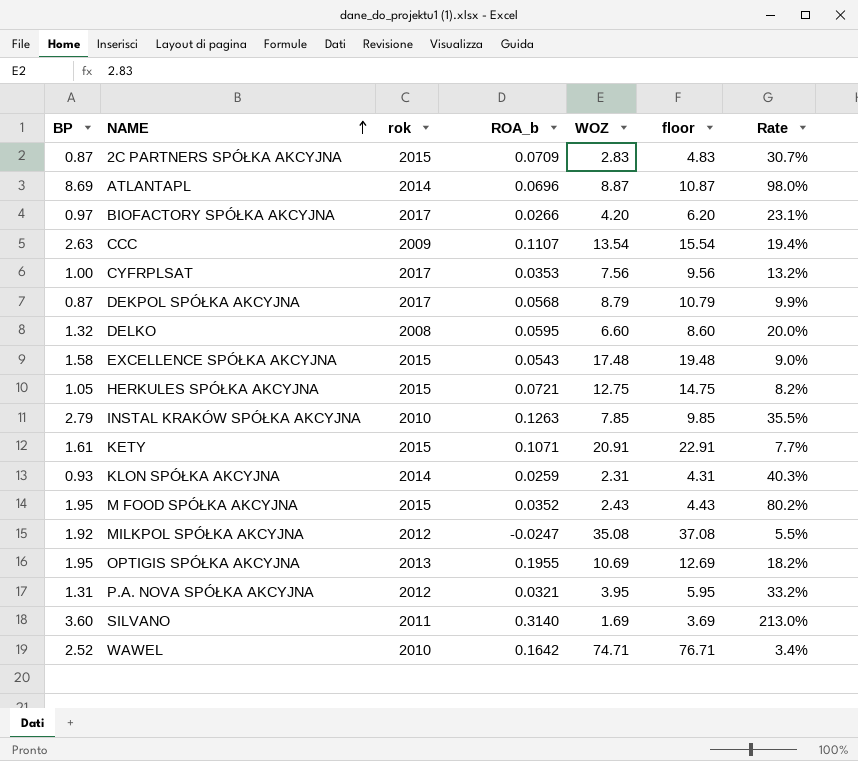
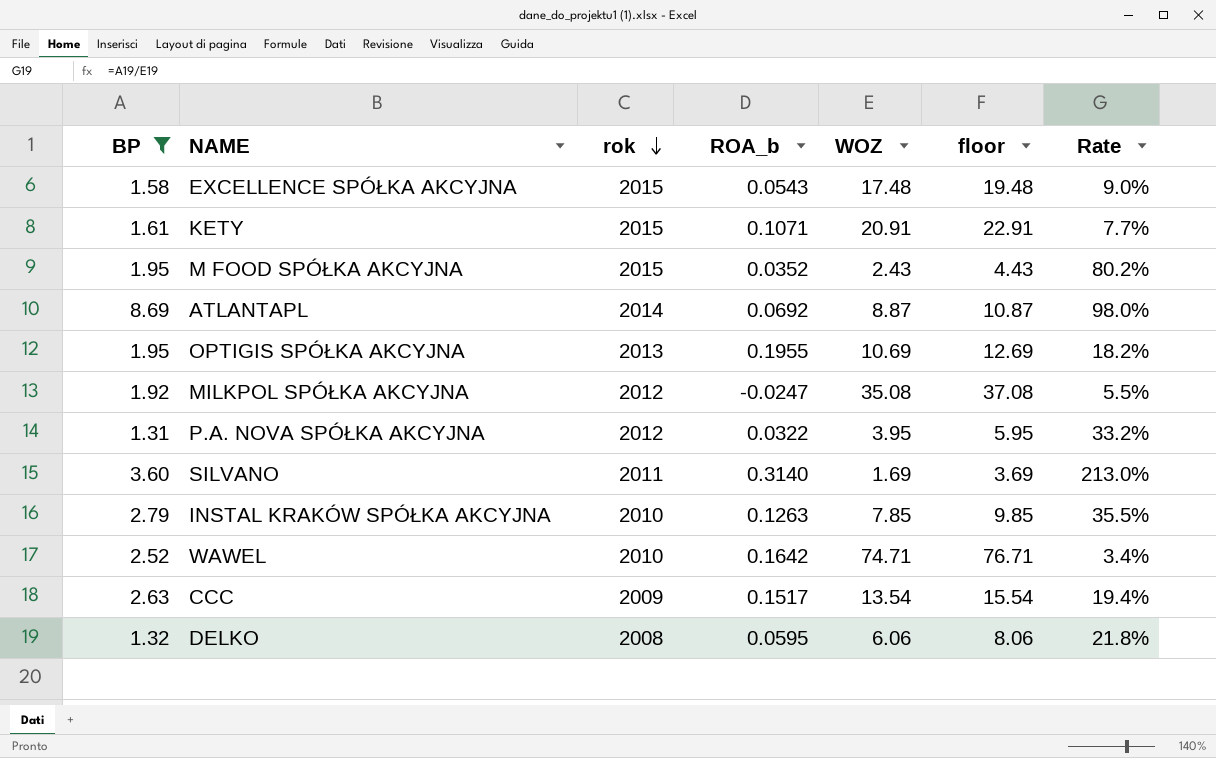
filter: none -> BP >= 1.31
row order: NAME ascending -> rok descending
ATLANTAPL | ROA_b: 0.0696 -> 0.0692
P.A. NOVA SPÓŁKA AKCYJNA | ROA_b: 0.0321 -> 0.0322
CCC | ROA_b: 0.1107 -> 0.1517
DELKO | WOZ: 6.60 -> 6.06
DELKO | floor: 8.60 -> 8.06
DELKO | Rate: 20.0% -> 21.8%

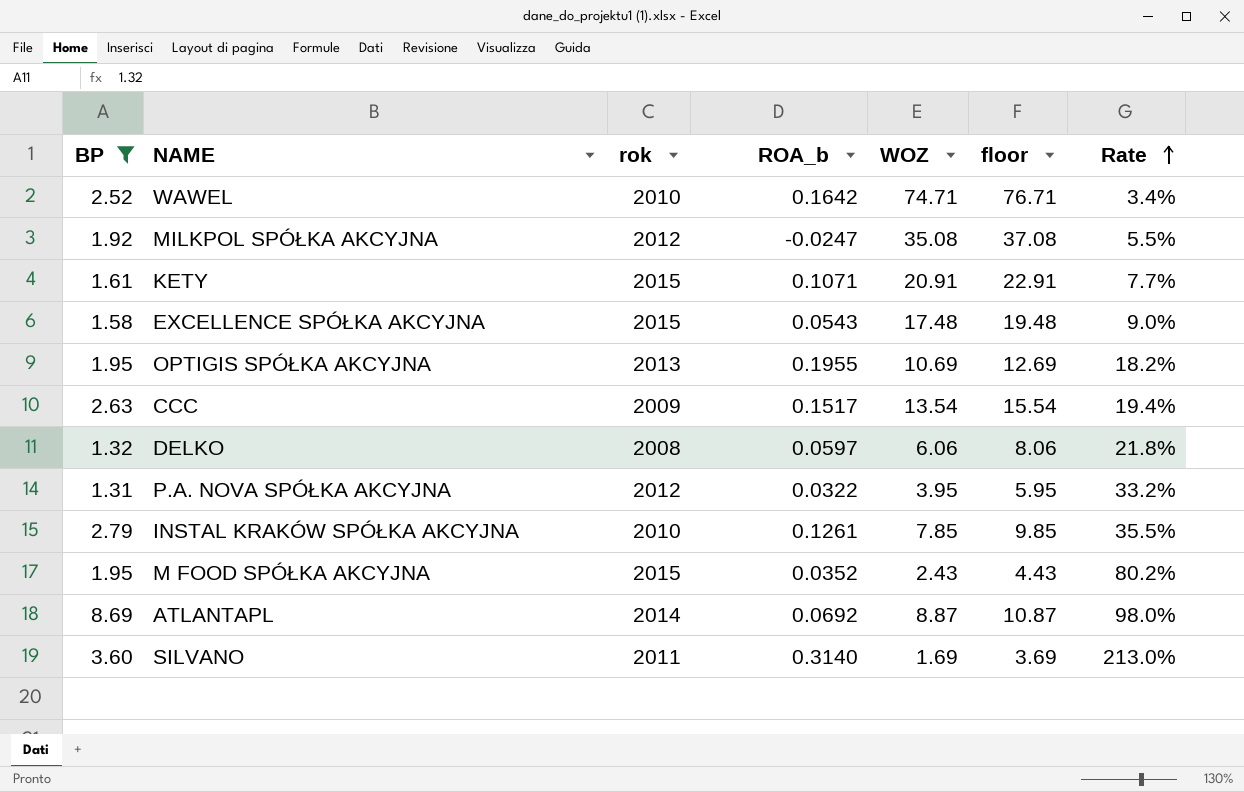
row order: rok descending -> Rate ascending
DELKO | ROA_b: 0.0595 -> 0.0597
INSTAL KRAKÓW SPÓŁKA AKCYJNA | ROA_b: 0.1263 -> 0.1261

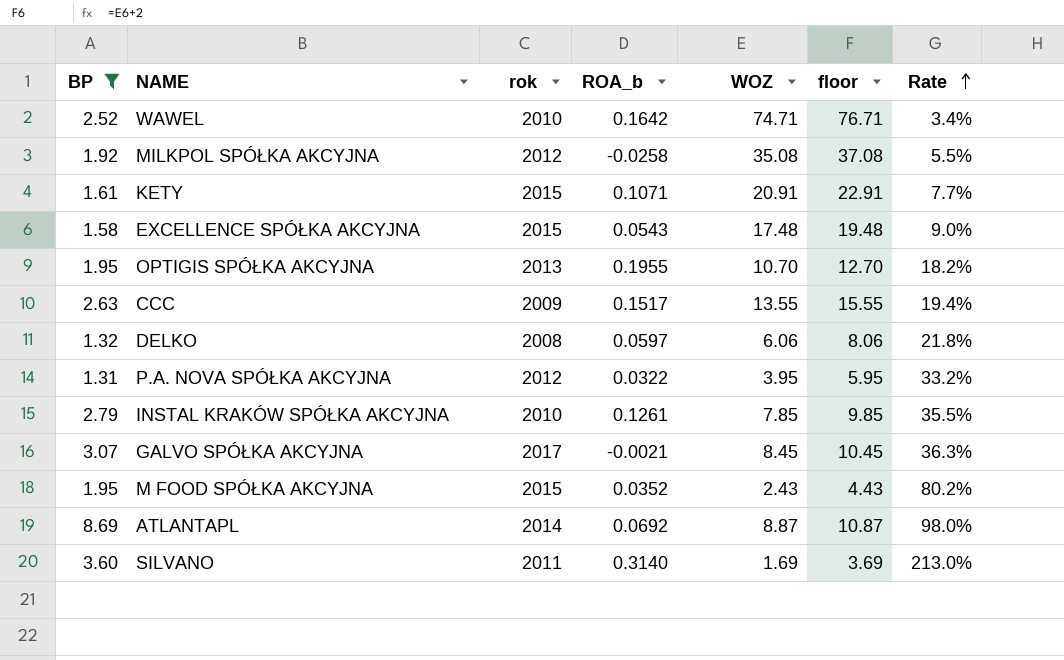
MILKPOL SPÓŁKA AKCYJNA | ROA_b: -0.0247 -> -0.0258
OPTIGIS SPÓŁKA AKCYJNA | WOZ: 10.69 -> 10.70
OPTIGIS SPÓŁKA AKCYJNA | floor: 12.69 -> 12.70
CCC | WOZ: 13.54 -> 13.55
CCC | floor: 15.54 -> 15.55
row GALVO SPÓŁKA AKCYJNA: none -> 3.07 | 2017 | -0.0021 | 8.45 | 10.45 | 36.3%

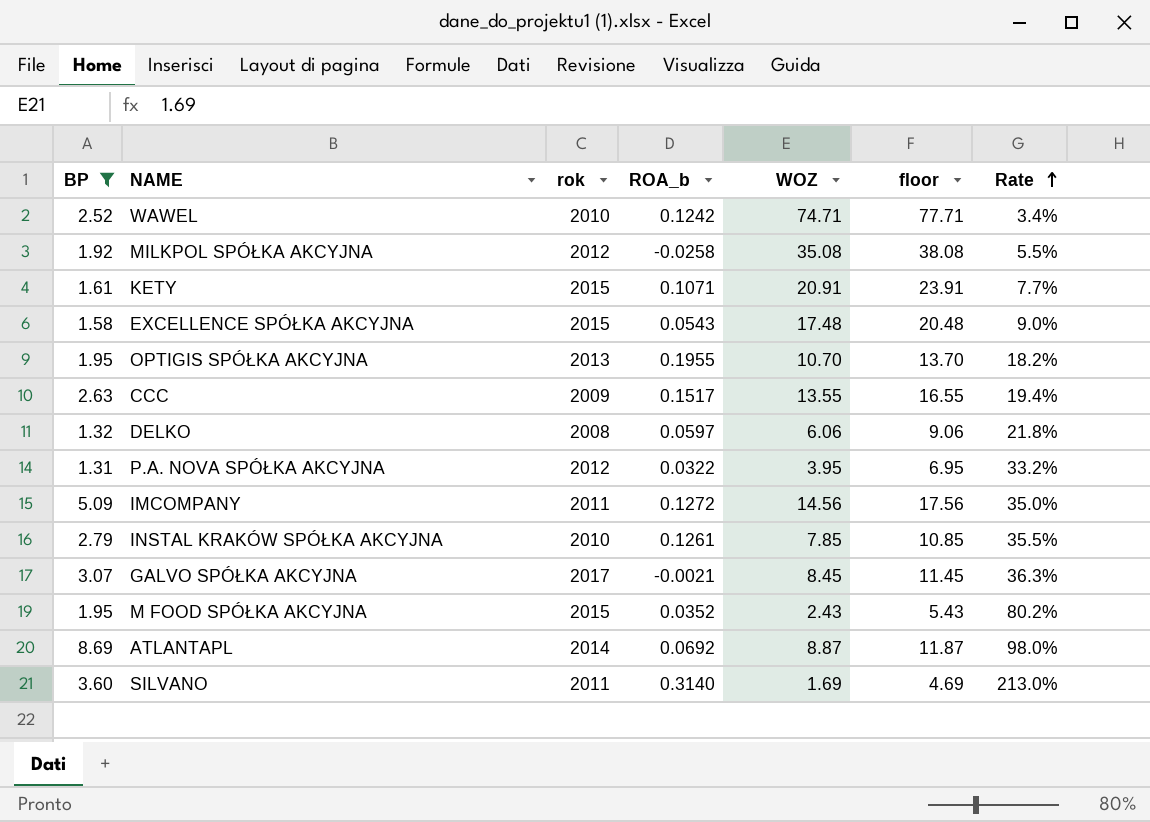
column floor | formula: [WOZ] + 2 -> [WOZ] + 3
WAWEL | ROA_b: 0.1642 -> 0.1242
row IMCOMPANY: none -> 5.09 | 2011 | 0.1272 | 14.56 | 17.56 | 35.0%

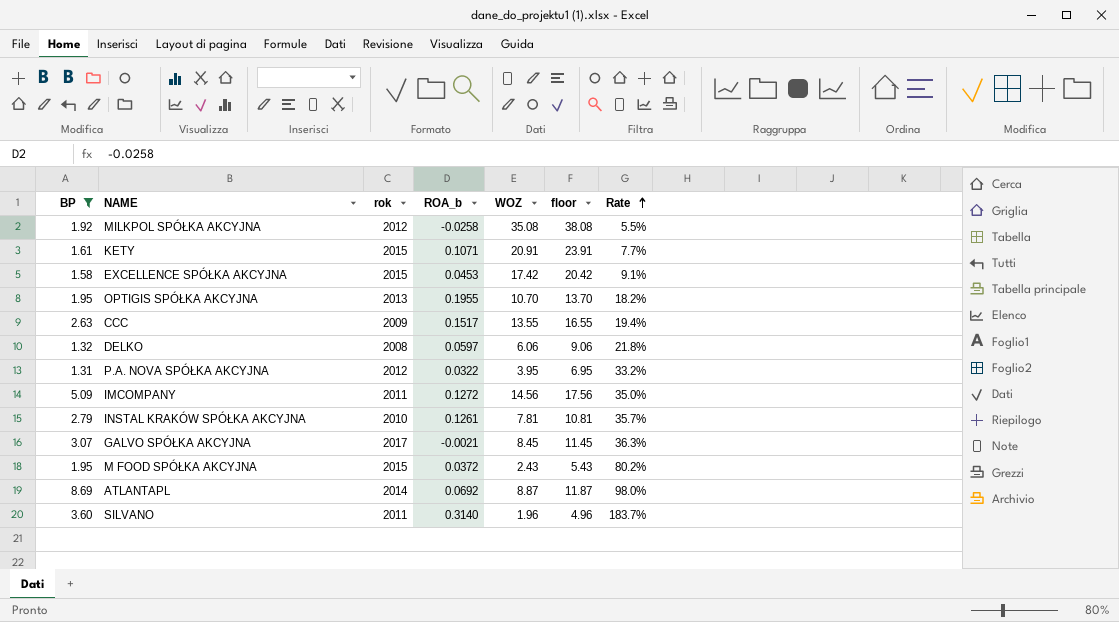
row WAWEL: 2.52 | 2010 | 0.1242 | 74.71 | 77.71 | 3.4% -> none
EXCELLENCE SPÓŁKA AKCYJNA | ROA_b: 0.0543 -> 0.0453
EXCELLENCE SPÓŁKA AKCYJNA | WOZ: 17.48 -> 17.42
EXCELLENCE SPÓŁKA AKCYJNA | floor: 20.48 -> 20.42
EXCELLENCE SPÓŁKA AKCYJNA | Rate: 9.0% -> 9.1%
INSTAL KRAKÓW SPÓŁKA AKCYJNA | WOZ: 7.85 -> 7.81
INSTAL KRAKÓW SPÓŁKA AKCYJNA | floor: 10.85 -> 10.81
INSTAL KRAKÓW SPÓŁKA AKCYJNA | Rate: 35.5% -> 35.7%
M FOOD SPÓŁKA AKCYJNA | ROA_b: 0.0352 -> 0.0372
SILVANO | WOZ: 1.69 -> 1.96
SILVANO | floor: 4.69 -> 4.96
SILVANO | Rate: 213.0% -> 183.7%

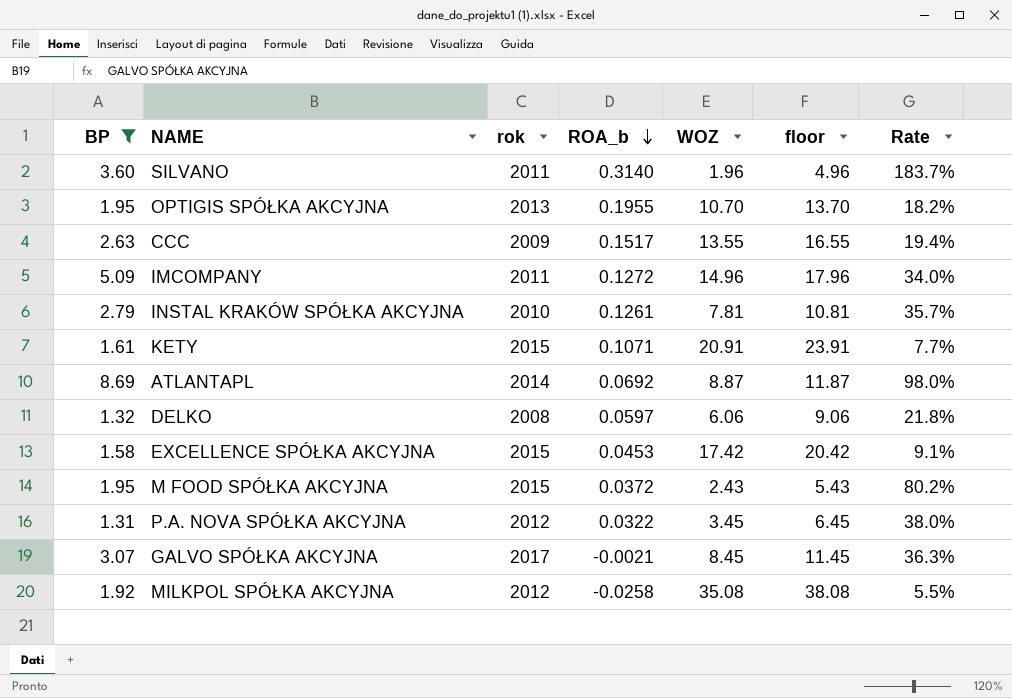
row order: Rate ascending -> ROA_b descending
IMCOMPANY | WOZ: 14.56 -> 14.96
IMCOMPANY | floor: 17.56 -> 17.96
IMCOMPANY | Rate: 35.0% -> 34.0%
P.A. NOVA SPÓŁKA AKCYJNA | WOZ: 3.95 -> 3.45
P.A. NOVA SPÓŁKA AKCYJNA | floor: 6.95 -> 6.45
P.A. NOVA SPÓŁKA AKCYJNA | Rate: 33.2% -> 38.0%

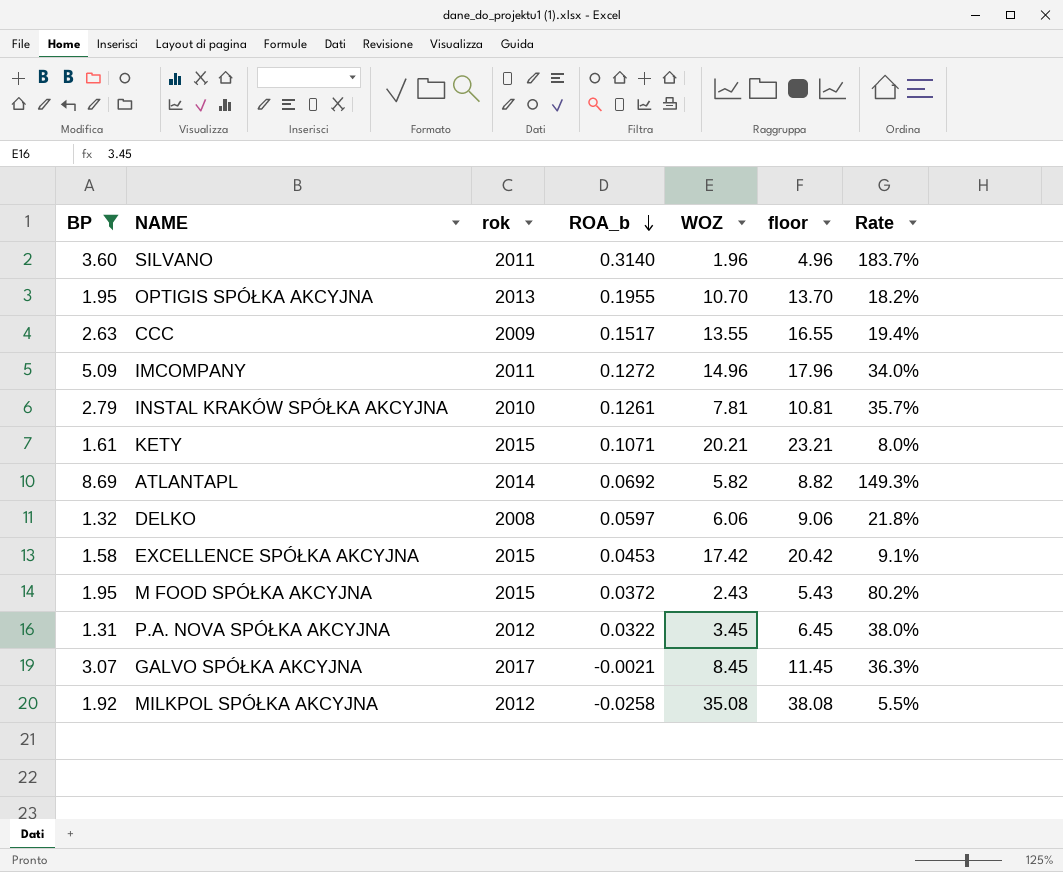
KETY | WOZ: 20.91 -> 20.21
KETY | floor: 23.91 -> 23.21
KETY | Rate: 7.7% -> 8.0%
ATLANTAPL | WOZ: 8.87 -> 5.82
ATLANTAPL | floor: 11.87 -> 8.82
ATLANTAPL | Rate: 98.0% -> 149.3%

